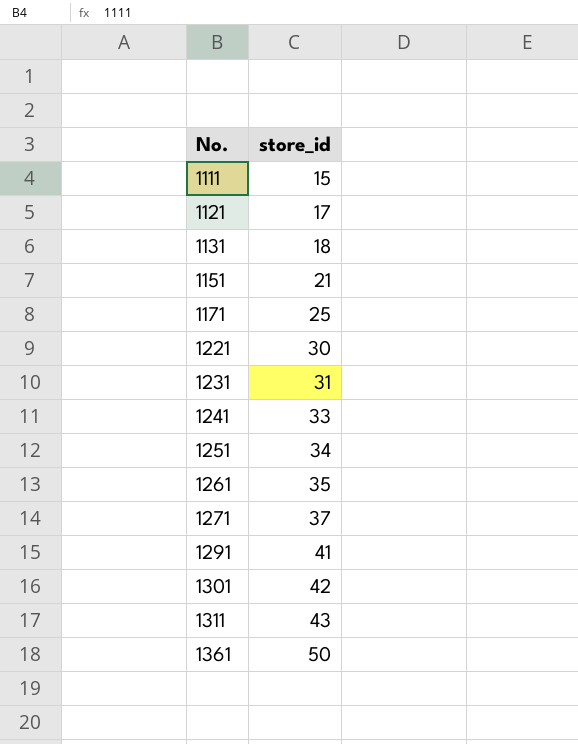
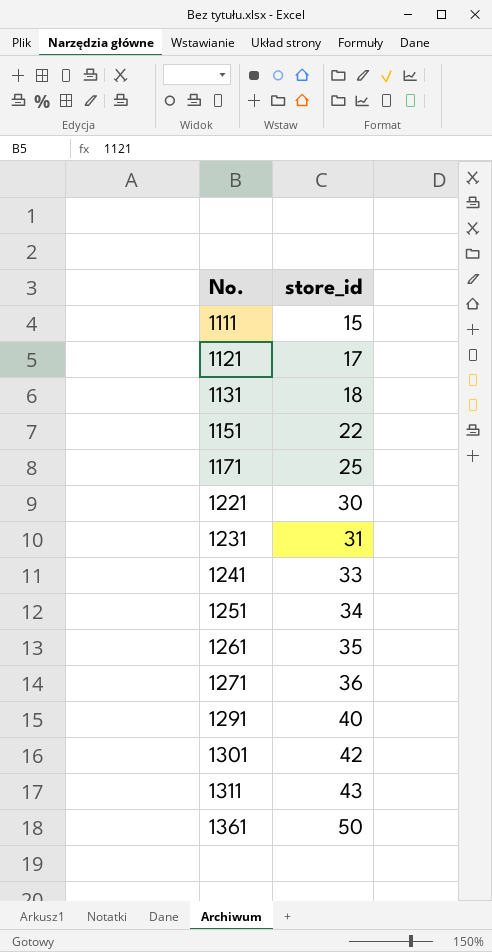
1151 | store_id: 21 -> 22
1271 | store_id: 37 -> 36
1291 | store_id: 41 -> 40

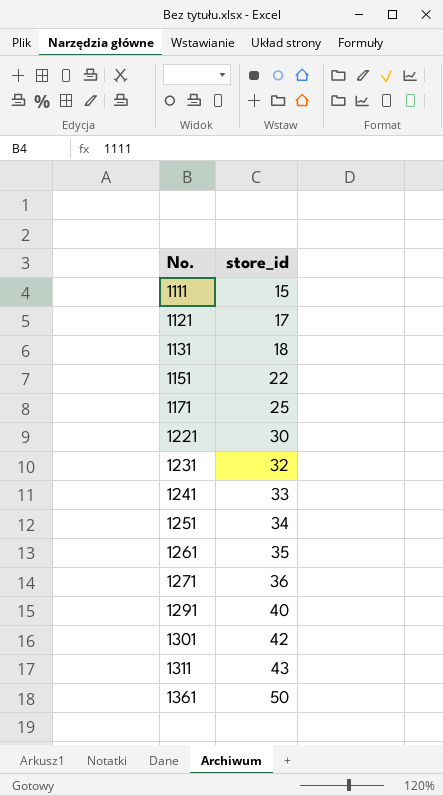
1231 | store_id: 31 -> 32

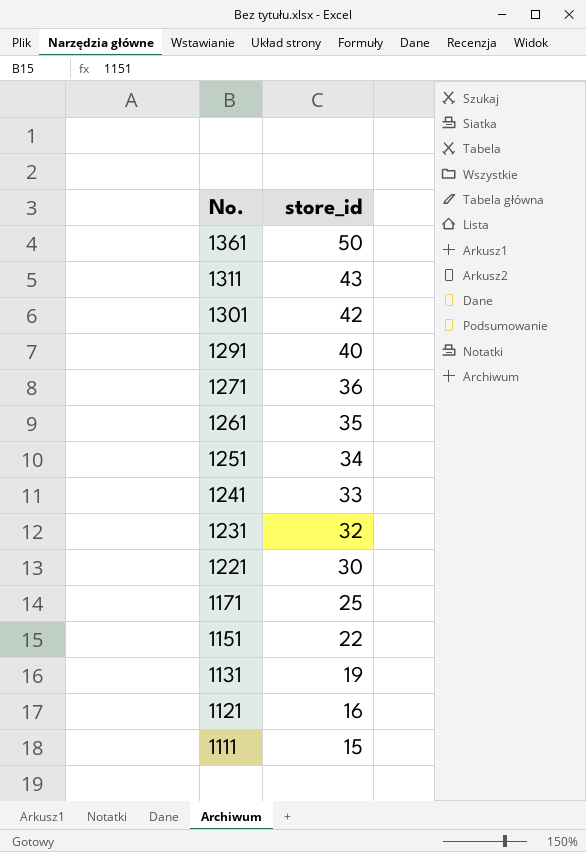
row order: No. ascending -> No. descending
1131 | store_id: 18 -> 19
1121 | store_id: 17 -> 16

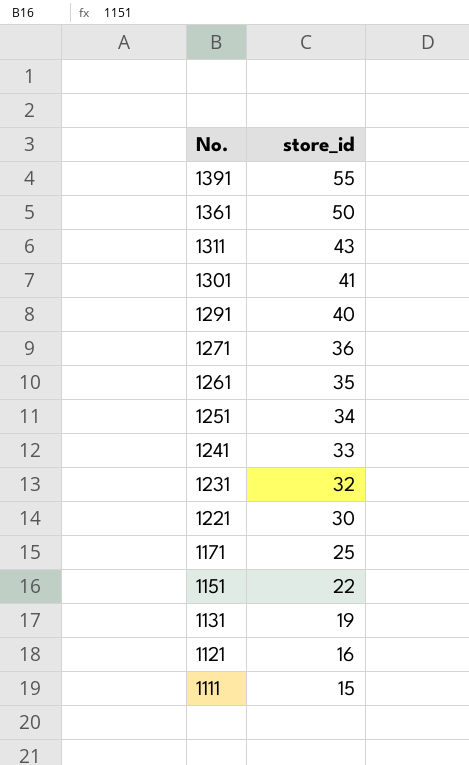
row 1391: none -> 55
1301 | store_id: 42 -> 41

